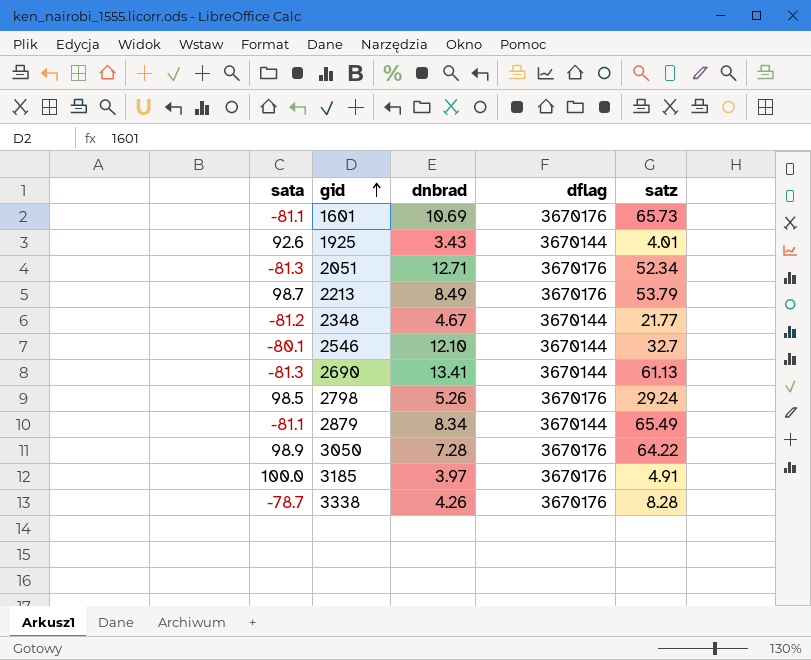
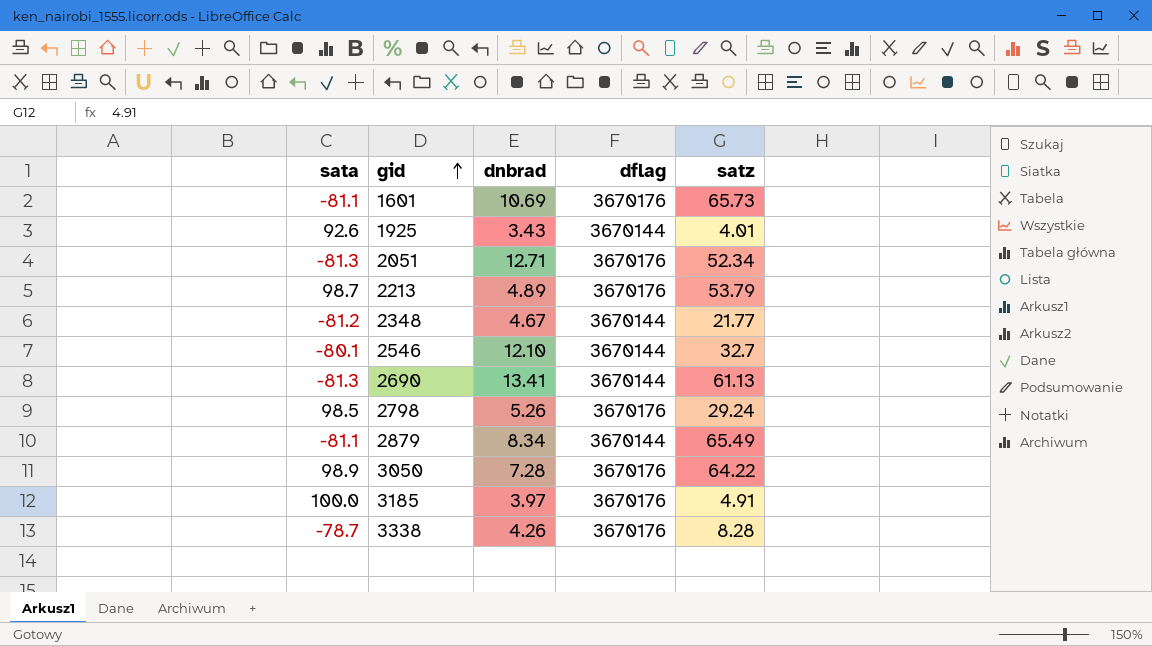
2213 | dnbrad: 8.49 -> 4.89

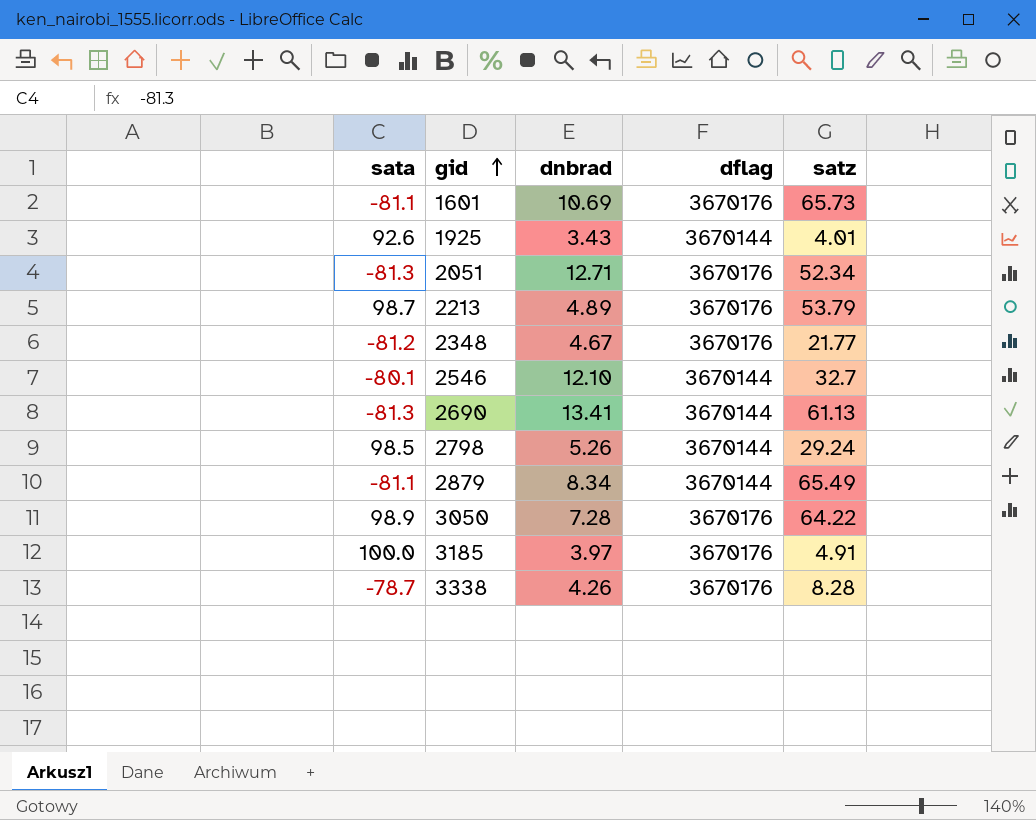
2348 | dflag: 3670144 -> 3670176
2798 | dflag: 3670176 -> 3670144

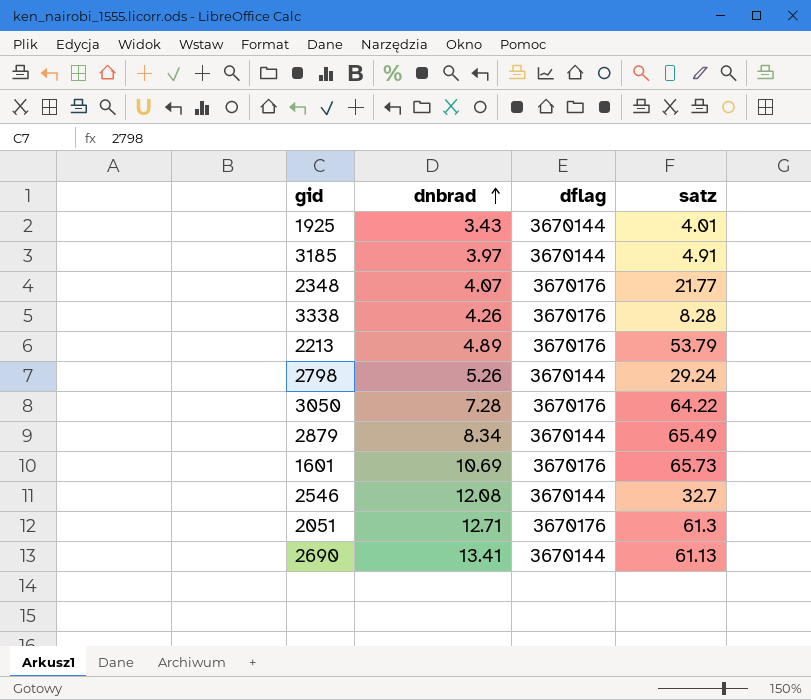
row order: gid ascending -> dnbrad ascending
column sata | position: 1 -> none
3185 | dflag: 3670176 -> 3670144
2348 | dnbrad: 4.67 -> 4.07
2546 | dnbrad: 12.10 -> 12.08
2051 | satz: 52.34 -> 61.3

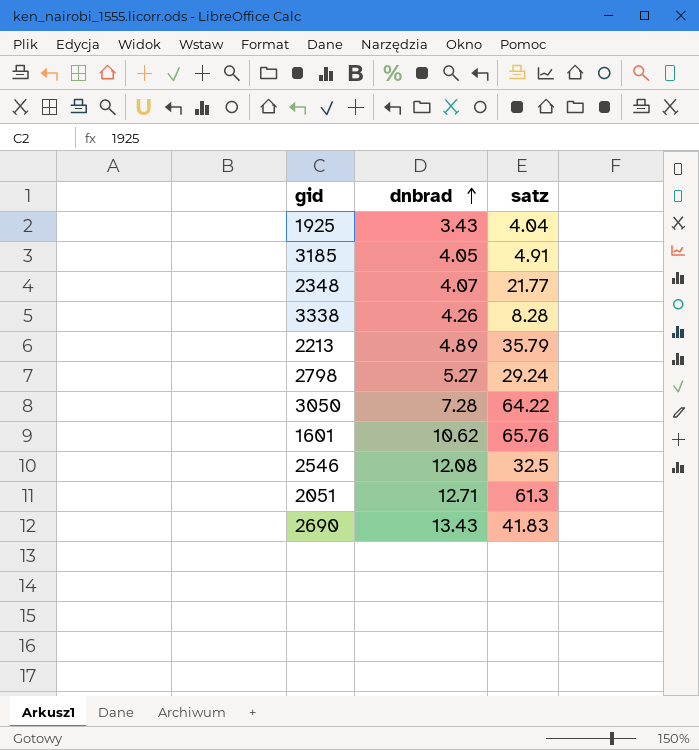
column dflag | position: 3 -> none
row 2879: 8.34 | 3670144 | 65.49 -> none
1925 | satz: 4.01 -> 4.04
3185 | dnbrad: 3.97 -> 4.05
2213 | satz: 53.79 -> 35.79
2798 | dnbrad: 5.26 -> 5.27
1601 | dnbrad: 10.69 -> 10.62
1601 | satz: 65.73 -> 65.76
2546 | satz: 32.7 -> 32.5
2690 | dnbrad: 13.41 -> 13.43
2690 | satz: 61.13 -> 41.83

